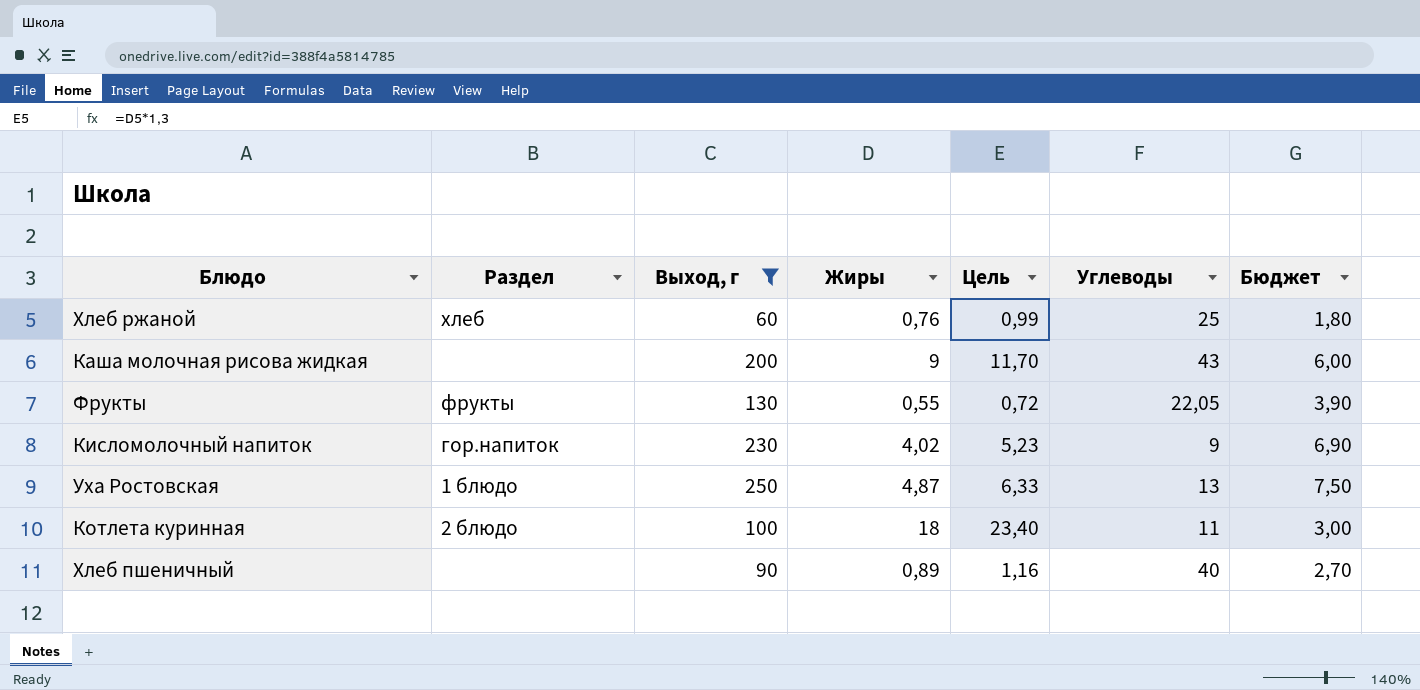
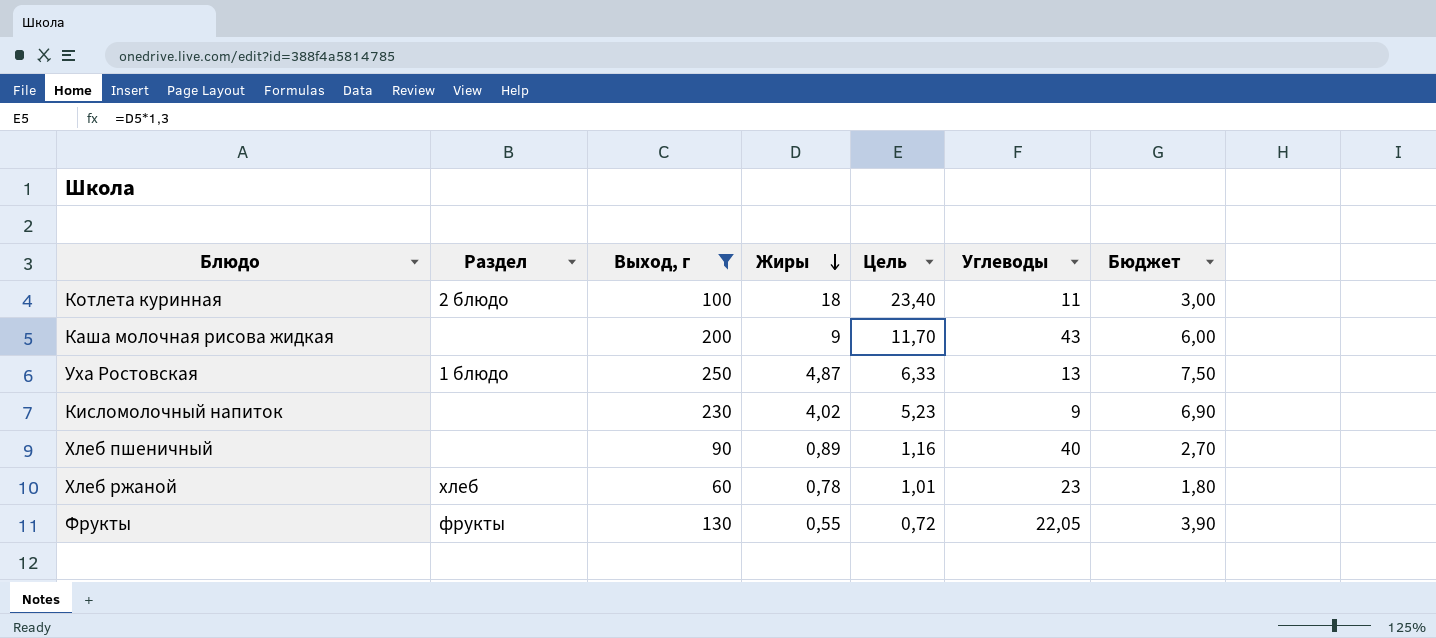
row order: none -> Жиры descending
Кисломолочный напиток | Раздел: гор.напиток -> none
Хлеб ржаной | Жиры: 0,76 -> 0,78
Хлеб ржаной | Цель: 0,99 -> 1,01
Хлеб ржаной | Углеводы: 25 -> 23

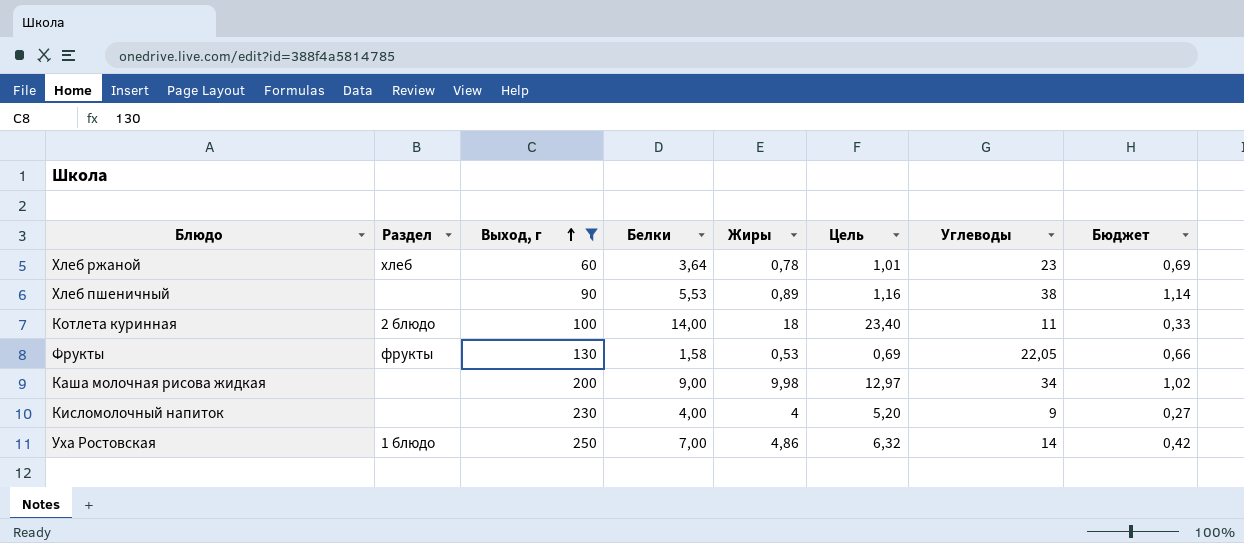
row order: Жиры descending -> Выход, г ascending
column Белки | position: none -> 4
column Бюджет | formula: [Выход, г] * 0,03 -> [Углеводы] * 0,03
Хлеб пшеничный | Углеводы: 40 -> 38
Фрукты | Жиры: 0,55 -> 0,53
Фрукты | Цель: 0,72 -> 0,69
Каша молочная рисова жидкая | Жиры: 9 -> 9,98
Каша молочная рисова жидкая | Цель: 11,70 -> 12,97
Каша молочная рисова жидкая | Углеводы: 43 -> 34
Кисломолочный напиток | Жиры: 4,02 -> 4
Кисломолочный напиток | Цель: 5,23 -> 5,20
Уха Ростовская | Жиры: 4,87 -> 4,86
Уха Ростовская | Цель: 6,33 -> 6,32
Уха Ростовская | Углеводы: 13 -> 14

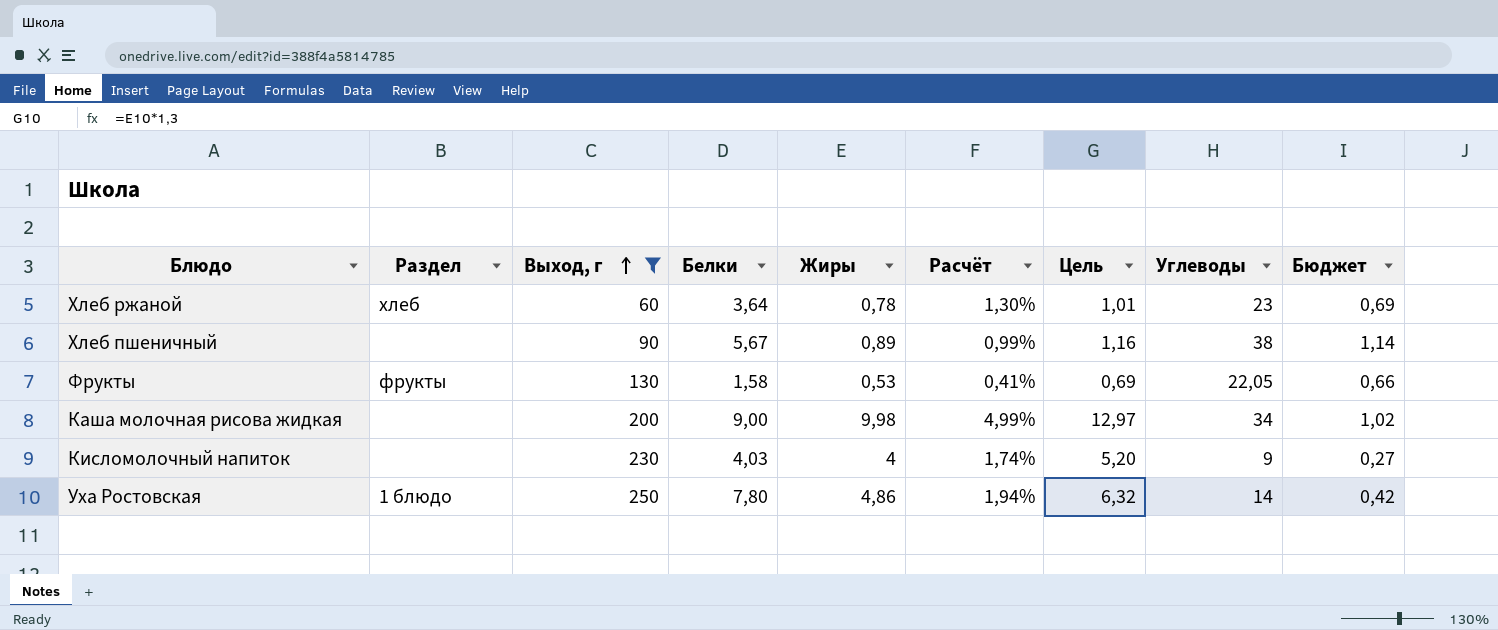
column Расчёт | formula: none -> [Жиры] / [Выход, г]
row Котлета куринная: 2 блюдо | 100 | 14,00 | 18 | 23,40 | 11 | 0,33 -> none
Хлеб пшеничный | Белки: 5,53 -> 5,67
Кисломолочный напиток | Белки: 4,00 -> 4,03
Уха Ростовская | Белки: 7,00 -> 7,80

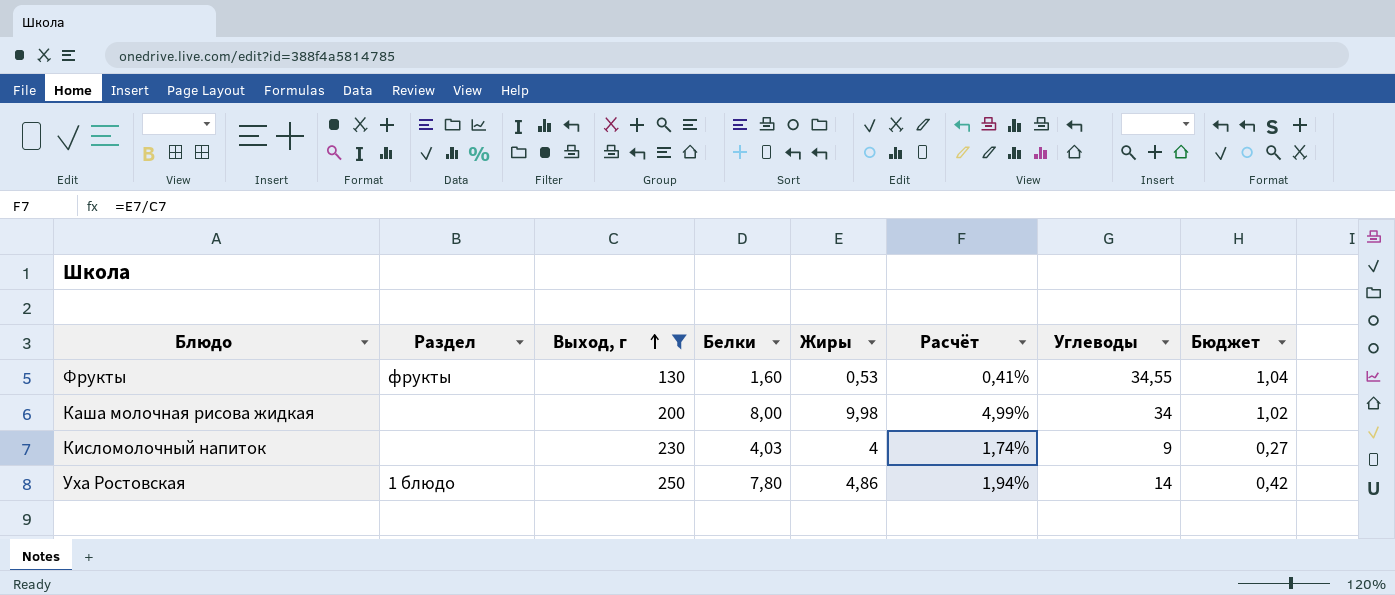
column Цель | formula: [Жиры] * 1,3 -> none
row Хлеб ржаной: хлеб | 60 | 3,64 | 0,78 | 1,30% | 1,01 | 23 | 0,69 -> none
row Хлеб пшеничный: none | 90 | 5,67 | 0,89 | 0,99% | 1,16 | 38 | 1,14 -> none
Фрукты | Белки: 1,58 -> 1,60
Фрукты | Углеводы: 22,05 -> 34,55
Фрукты | Бюджет: 0,66 -> 1,04
Каша молочная рисова жидкая | Белки: 9,00 -> 8,00

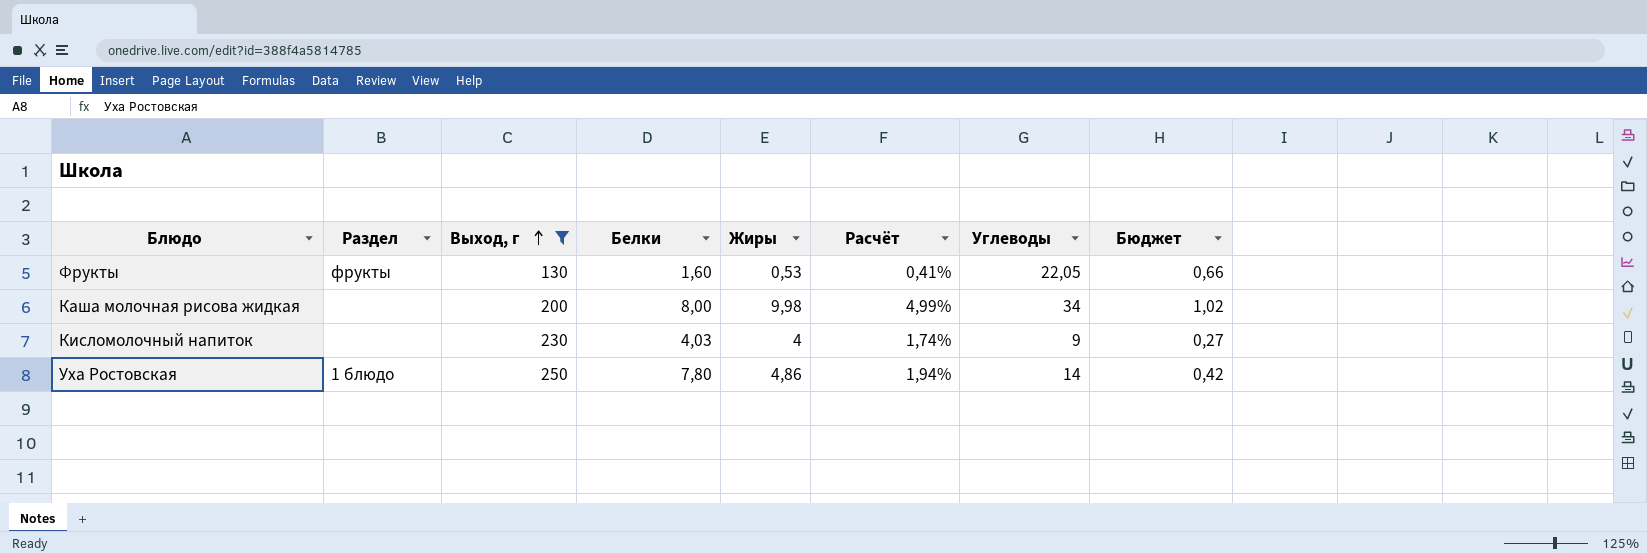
Фрукты | Углеводы: 34,55 -> 22,05
Фрукты | Бюджет: 1,04 -> 0,66

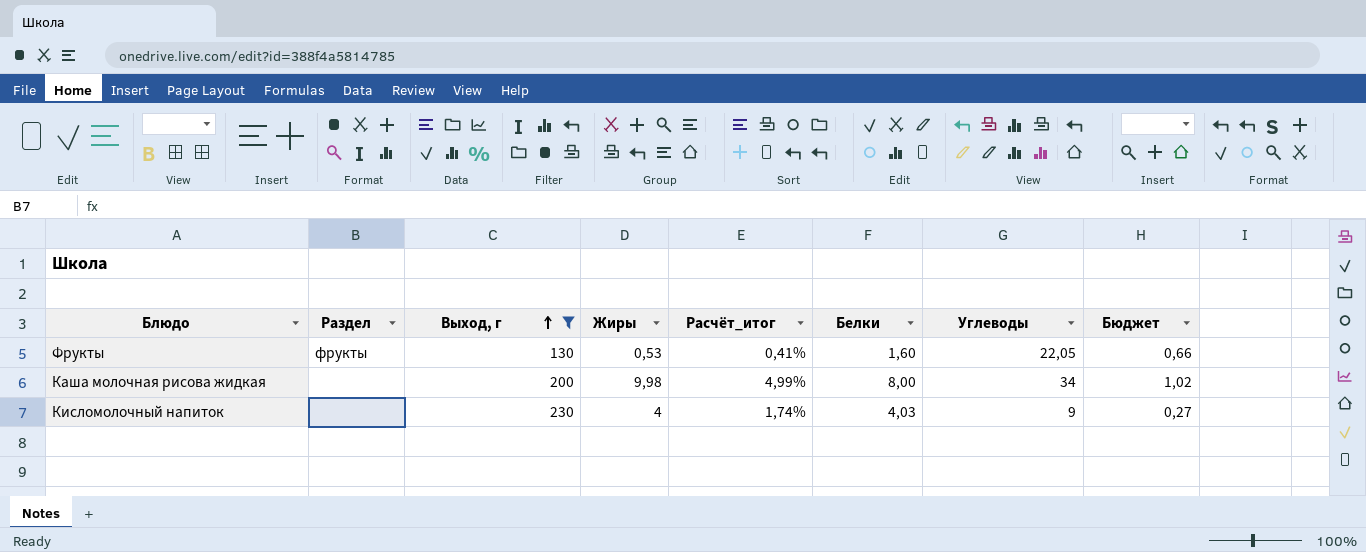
column name: Расчёт -> Расчёт_итог
column Белки | position: 4 -> 6
row Уха Ростовская: 1 блюдо | 250 | 7,80 | 4,86 | 1,94% | 14 | 0,42 -> none

